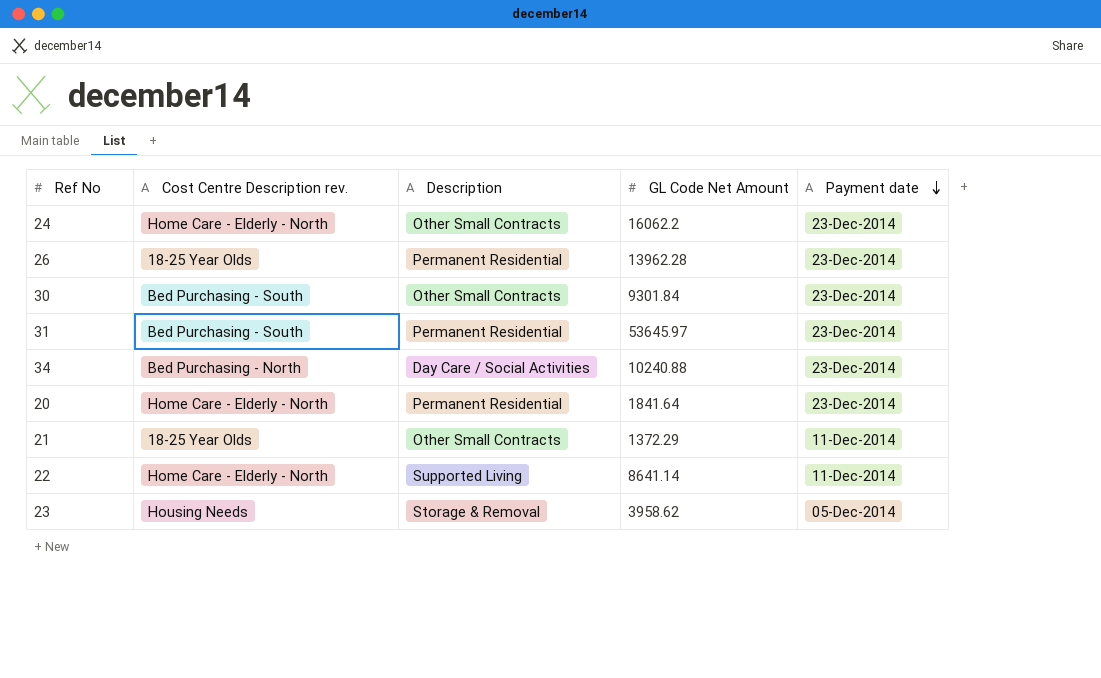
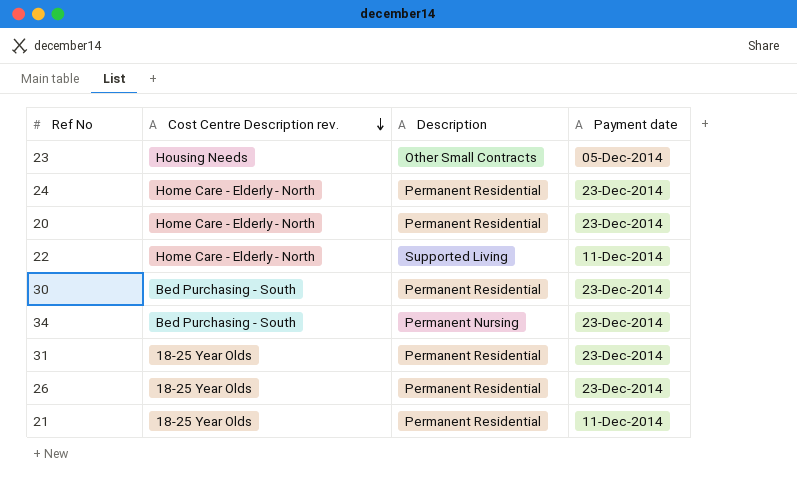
row order: Payment date descending -> Cost Centre Description rev. descending
column GL Code Net Amount | position: 4 -> none
23 | Description: Storage & Removal -> Other Small Contracts
24 | Description: Other Small Contracts -> Permanent Residential
30 | Description: Other Small Contracts -> Permanent Residential
34 | Cost Centre Description rev.: Bed Purchasing - North -> Bed Purchasing - South
34 | Description: Day Care / Social Activities -> Permanent Nursing
31 | Cost Centre Description rev.: Bed Purchasing - South -> 18-25 Year Olds
21 | Description: Other Small Contracts -> Permanent Residential

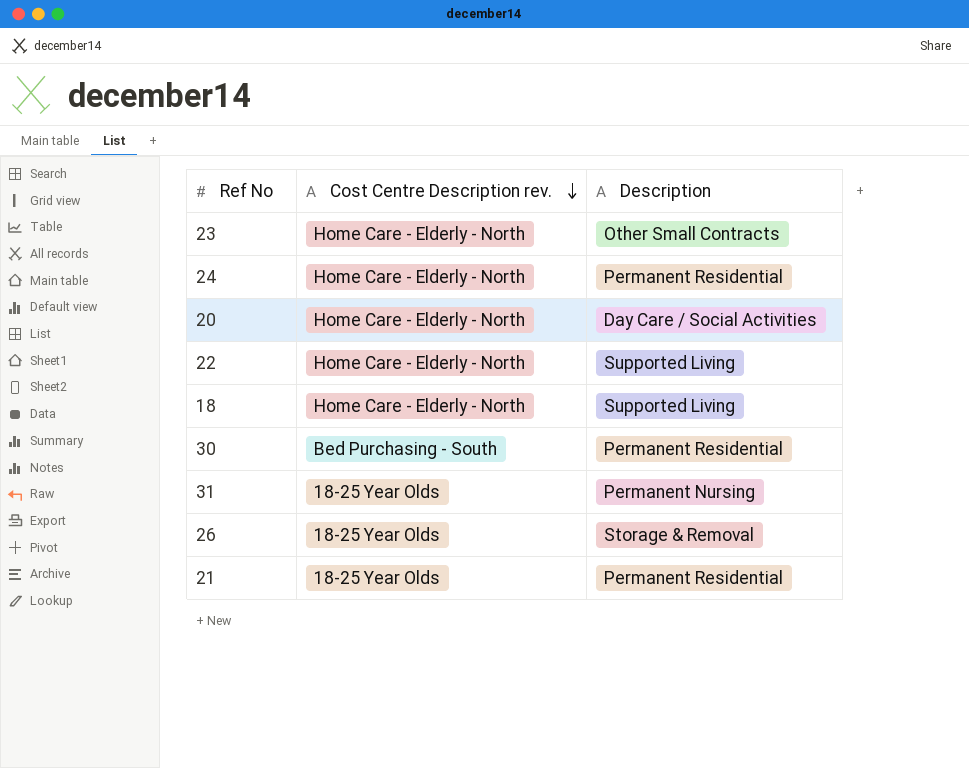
column Payment date | position: 4 -> none
row 34: Bed Purchasing - South | Permanent Nursing | 23-Dec-2014 -> none
23 | Cost Centre Description rev.: Housing Needs -> Home Care - Elderly - North
20 | Description: Permanent Residential -> Day Care / Social Activities
row 18: none -> Home Care - Elderly - North | Supported Living
31 | Description: Permanent Residential -> Permanent Nursing
26 | Description: Permanent Residential -> Storage & Removal

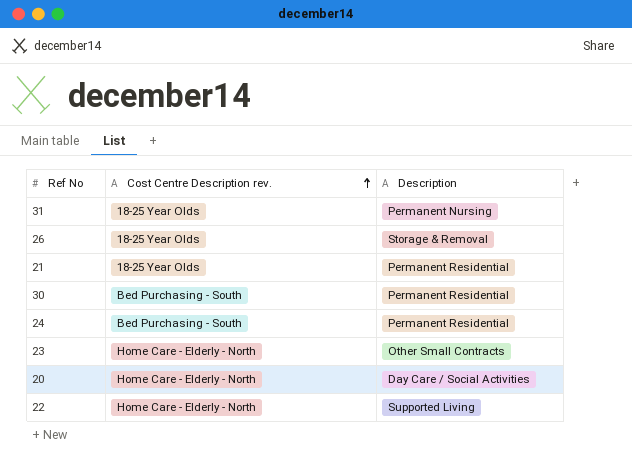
row order: Cost Centre Description rev. descending -> Cost Centre Description rev. ascending
row 18: Home Care - Elderly - North | Supported Living -> none
24 | Cost Centre Description rev.: Home Care - Elderly - North -> Bed Purchasing - South

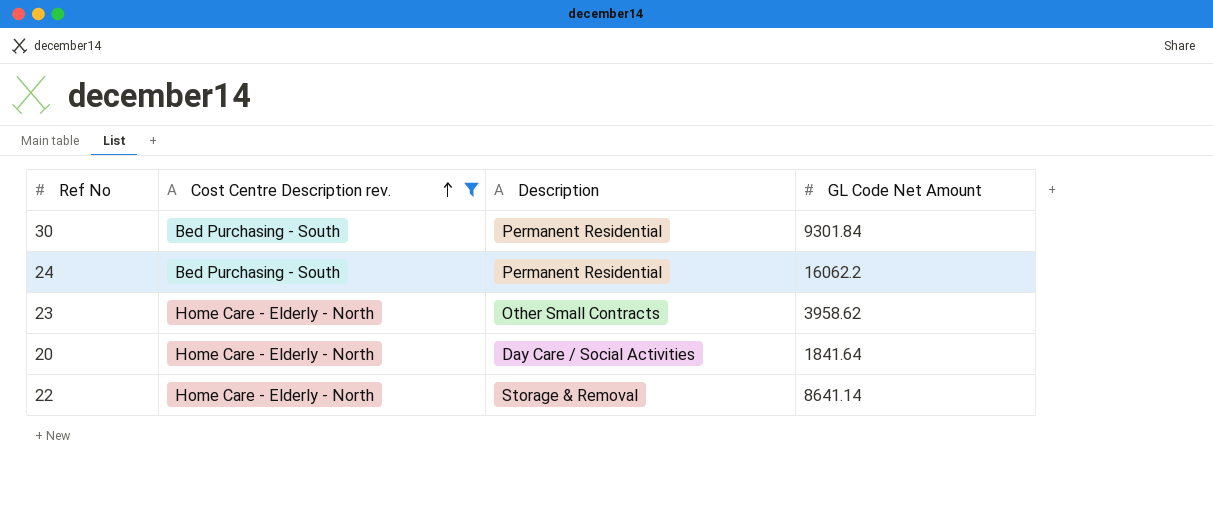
filter: none -> Cost Centre Description rev. != 18-25 Year Olds
column GL Code Net Amount | position: none -> 4
22 | Description: Supported Living -> Storage & Removal

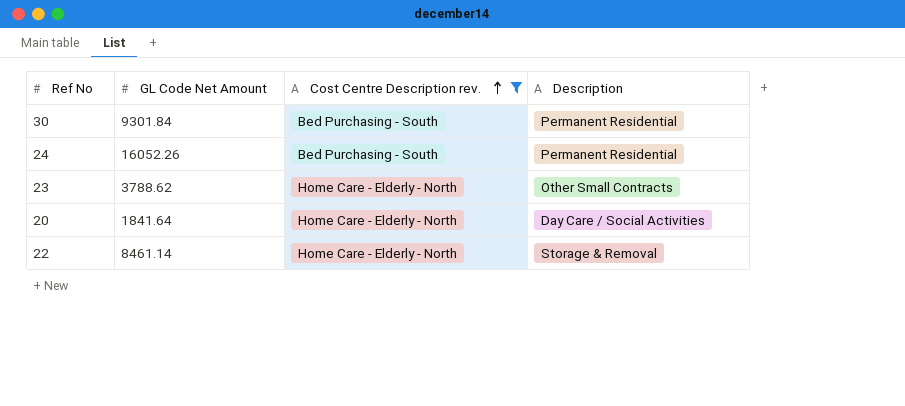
column GL Code Net Amount | position: 4 -> 2
24 | GL Code Net Amount: 16062.2 -> 16052.26
23 | GL Code Net Amount: 3958.62 -> 3788.62
22 | GL Code Net Amount: 8641.14 -> 8461.14

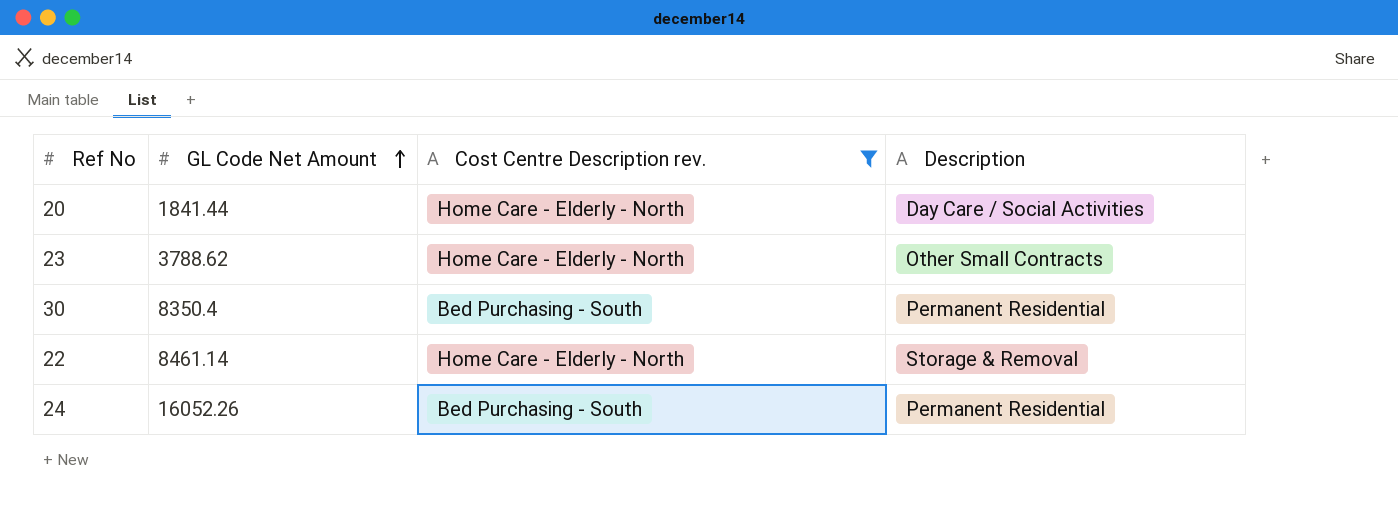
row order: Cost Centre Description rev. ascending -> GL Code Net Amount ascending
20 | GL Code Net Amount: 1841.64 -> 1841.44
30 | GL Code Net Amount: 9301.84 -> 8350.4

